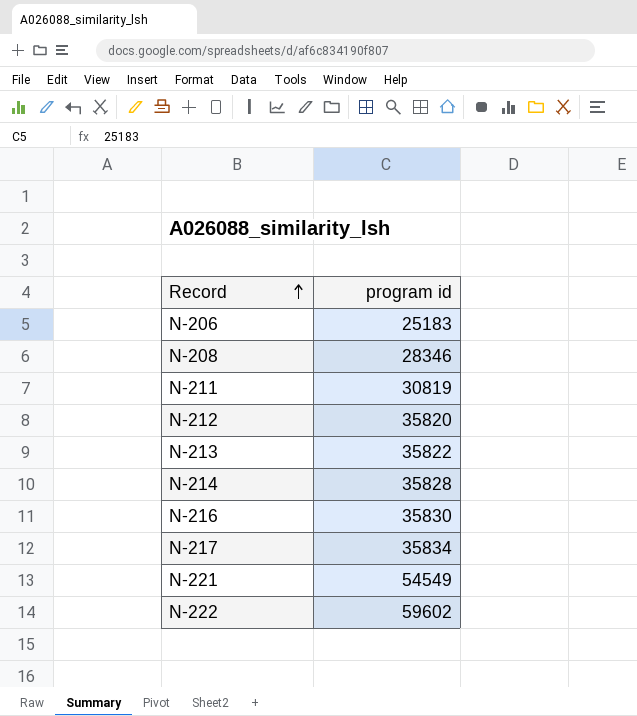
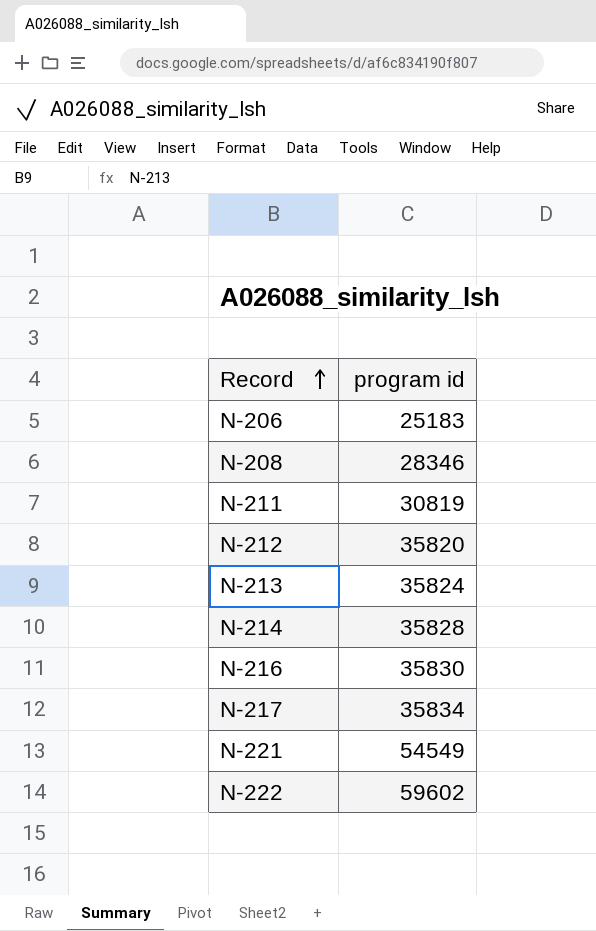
N-213 | program id: 35822 -> 35824

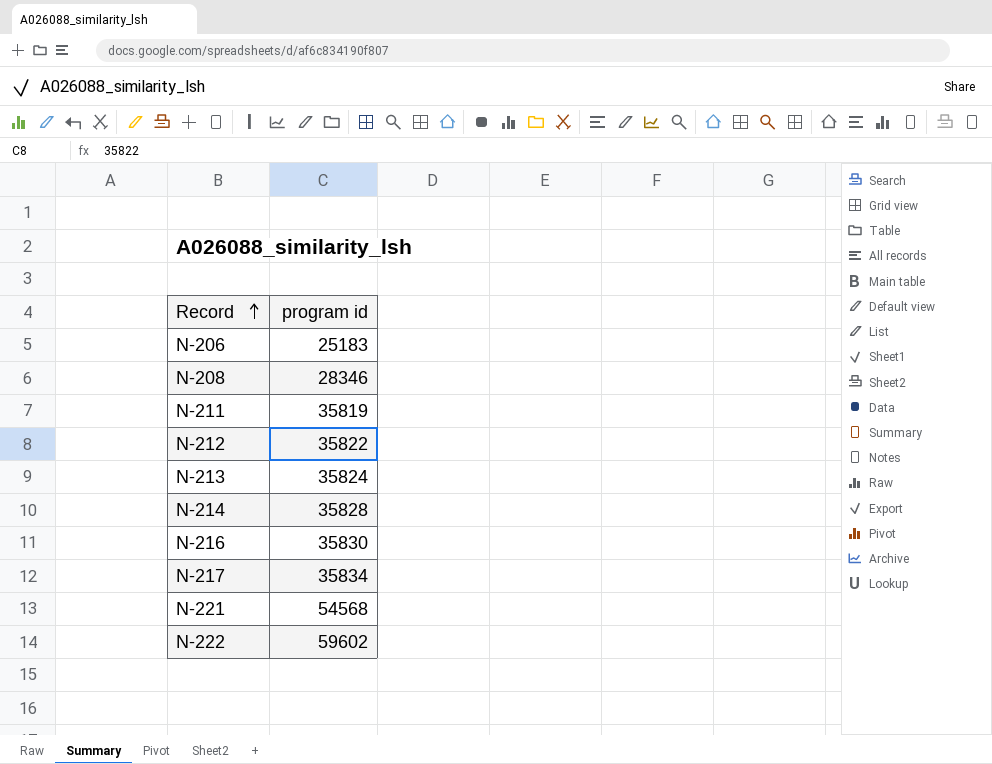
N-211 | program id: 30819 -> 35819
N-212 | program id: 35820 -> 35822
N-221 | program id: 54549 -> 54568

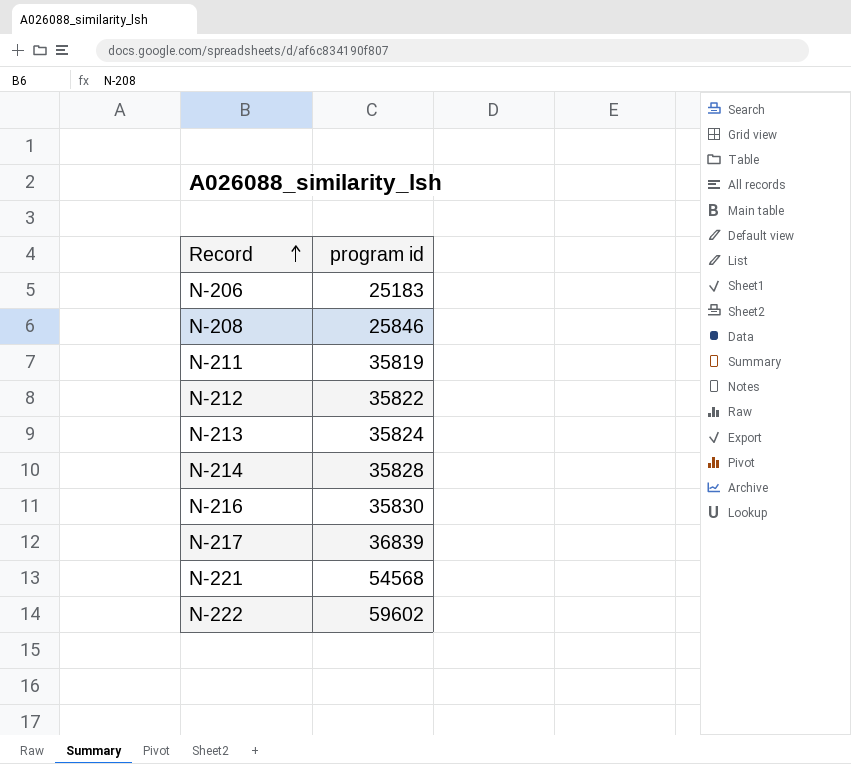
N-208 | program id: 28346 -> 25846
N-217 | program id: 35834 -> 36839

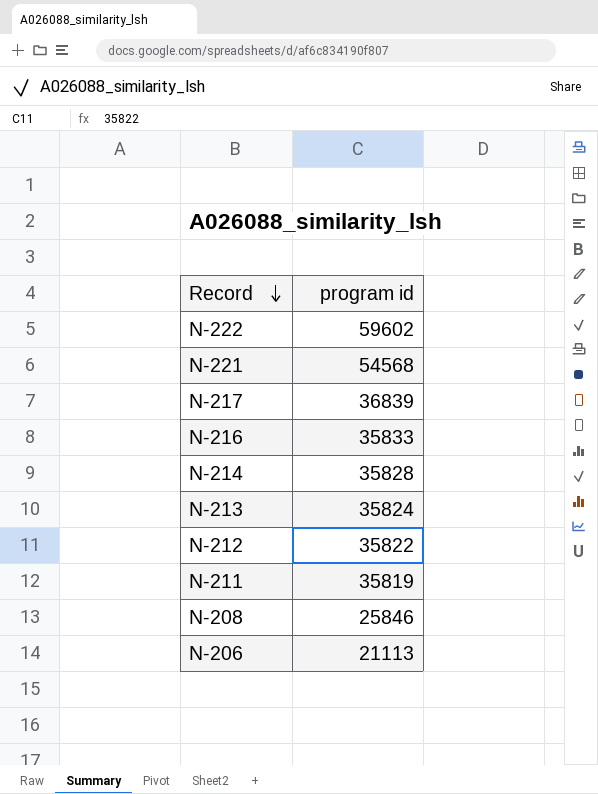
row order: Record ascending -> Record descending
N-216 | program id: 35830 -> 35833
N-206 | program id: 25183 -> 21113

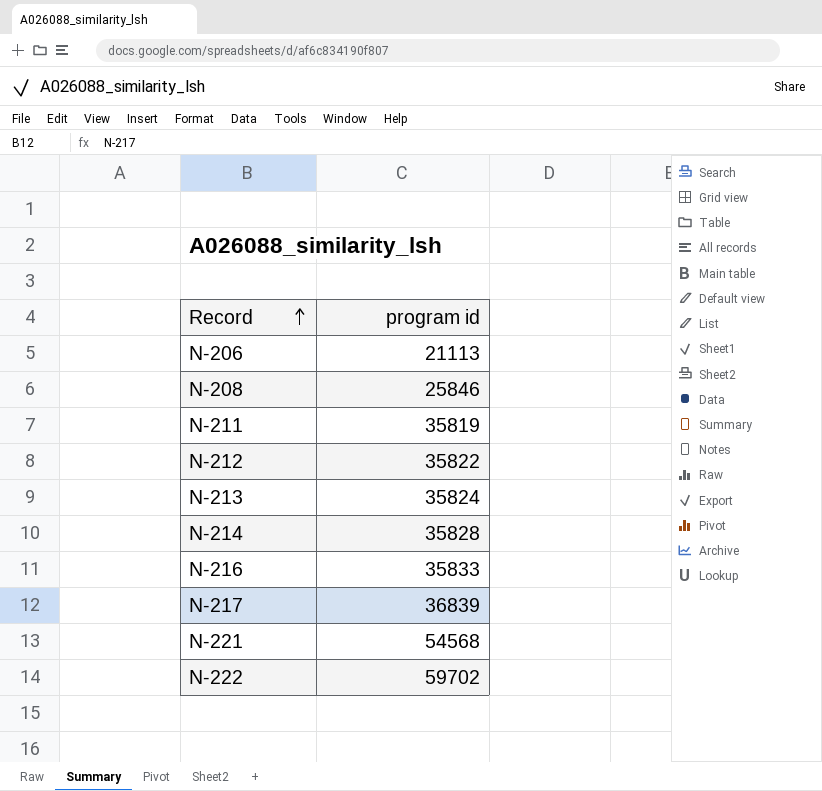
row order: Record descending -> Record ascending
N-222 | program id: 59602 -> 59702

